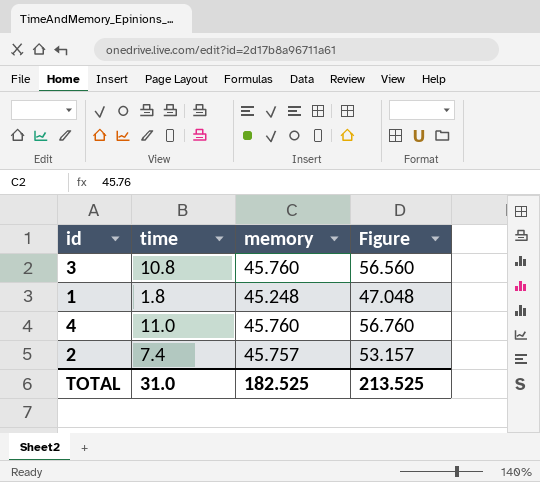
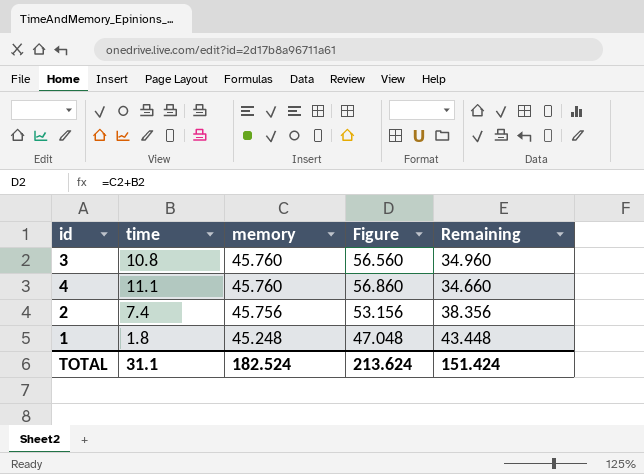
row order: none -> memory descending
column Remaining | formula: none -> [memory] - [time]
4 | time: 11.0 -> 11.1
4 | Figure: 56.760 -> 56.860
2 | memory: 45.757 -> 45.756
2 | Figure: 53.157 -> 53.156
TOTAL | time: 31.0 -> 31.1
TOTAL | memory: 182.525 -> 182.524
TOTAL | Figure: 213.525 -> 213.624

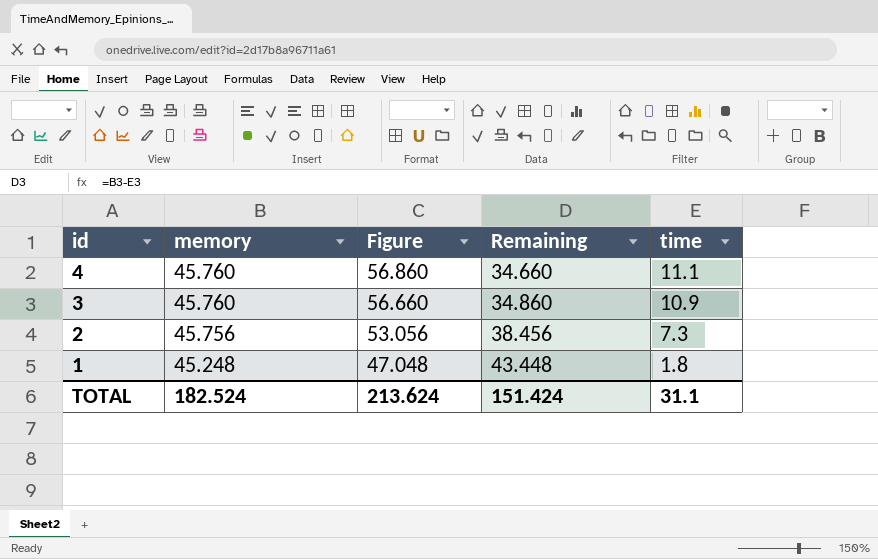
row order: memory descending -> id descending
column time | position: 2 -> 5
3 | Figure: 56.560 -> 56.660
3 | Remaining: 34.960 -> 34.860
3 | time: 10.8 -> 10.9
2 | Figure: 53.156 -> 53.056
2 | Remaining: 38.356 -> 38.456
2 | time: 7.4 -> 7.3

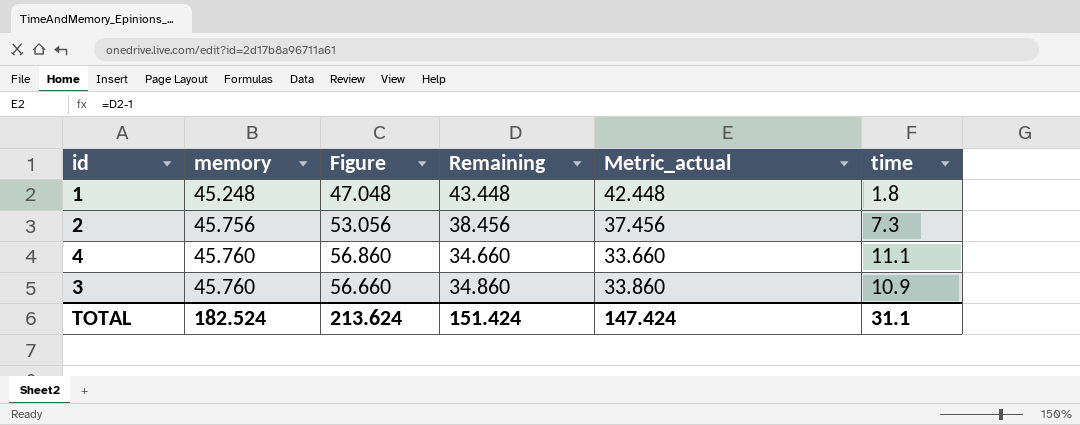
row order: id descending -> memory ascending
column Metric_actual | formula: none -> [Remaining] - 1

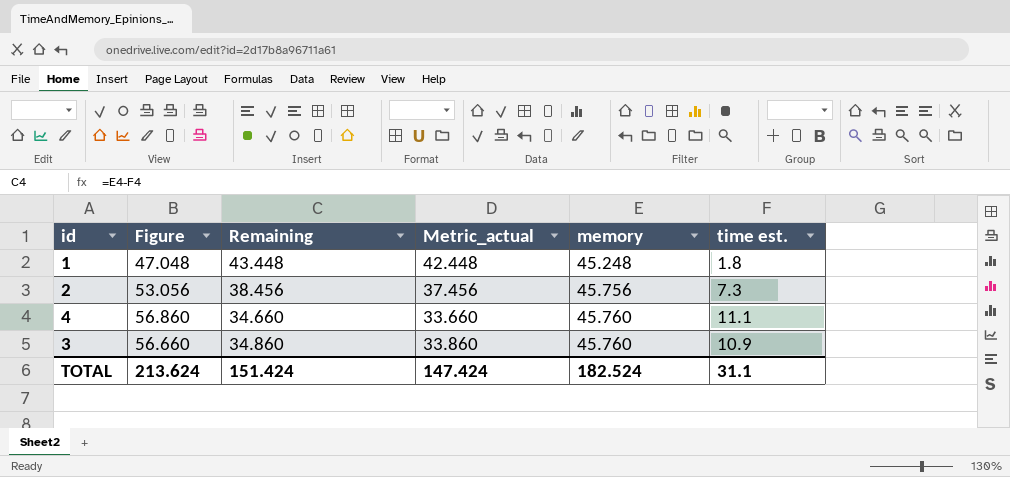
column memory | position: 2 -> 5
column name: time -> time est.

